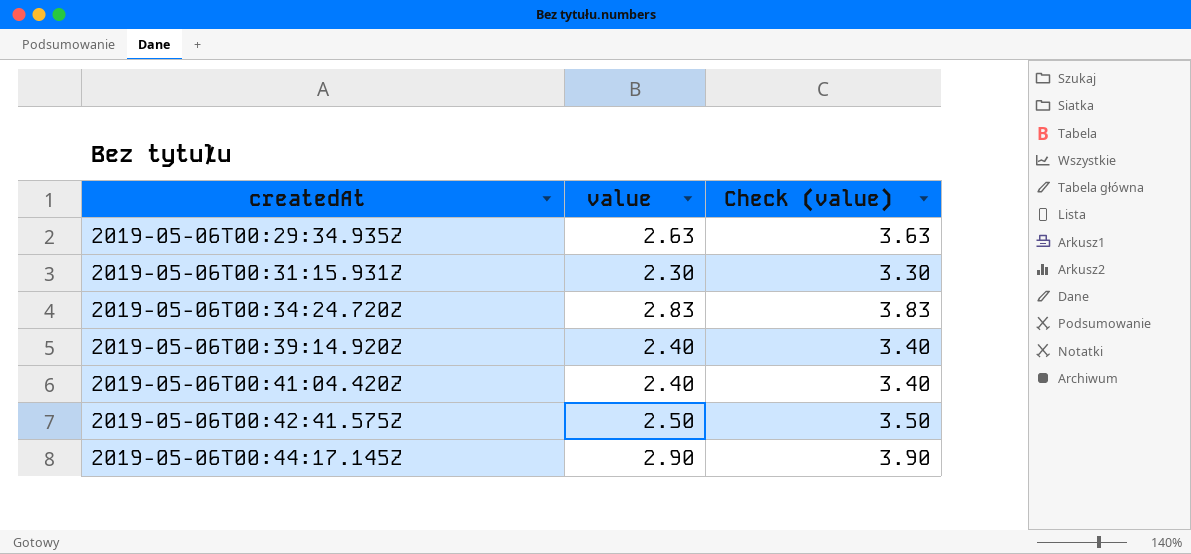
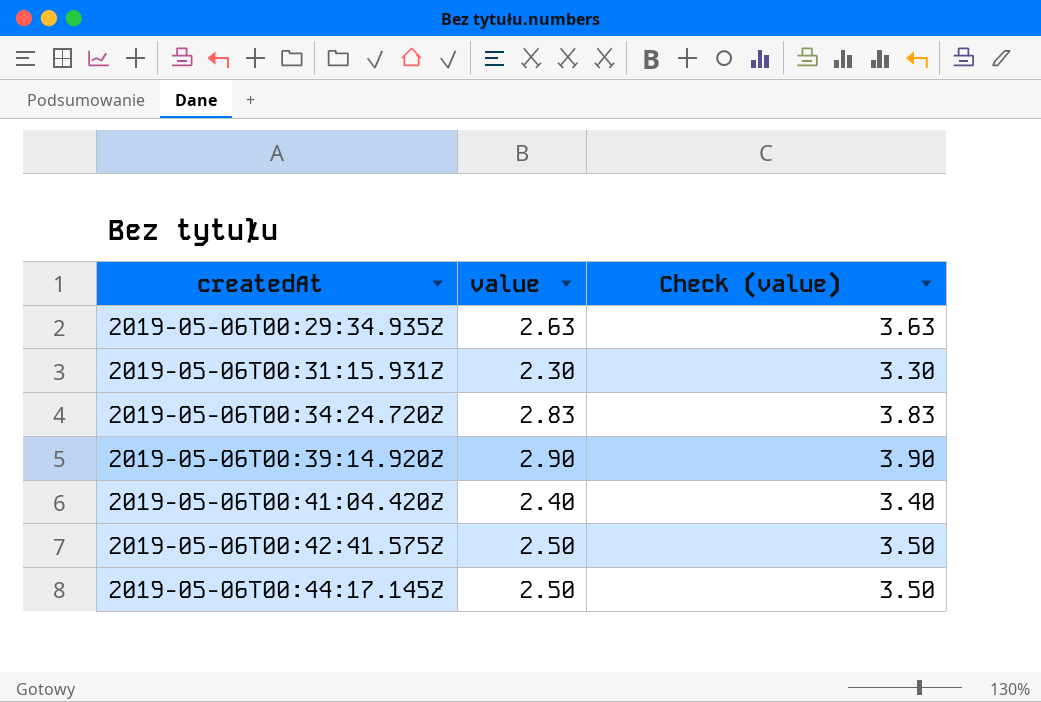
2019-05-06T00:39:14.920Z | value: 2.40 -> 2.90
2019-05-06T00:39:14.920Z | Check (value): 3.40 -> 3.90
2019-05-06T00:44:17.145Z | value: 2.90 -> 2.50
2019-05-06T00:44:17.145Z | Check (value): 3.90 -> 3.50

